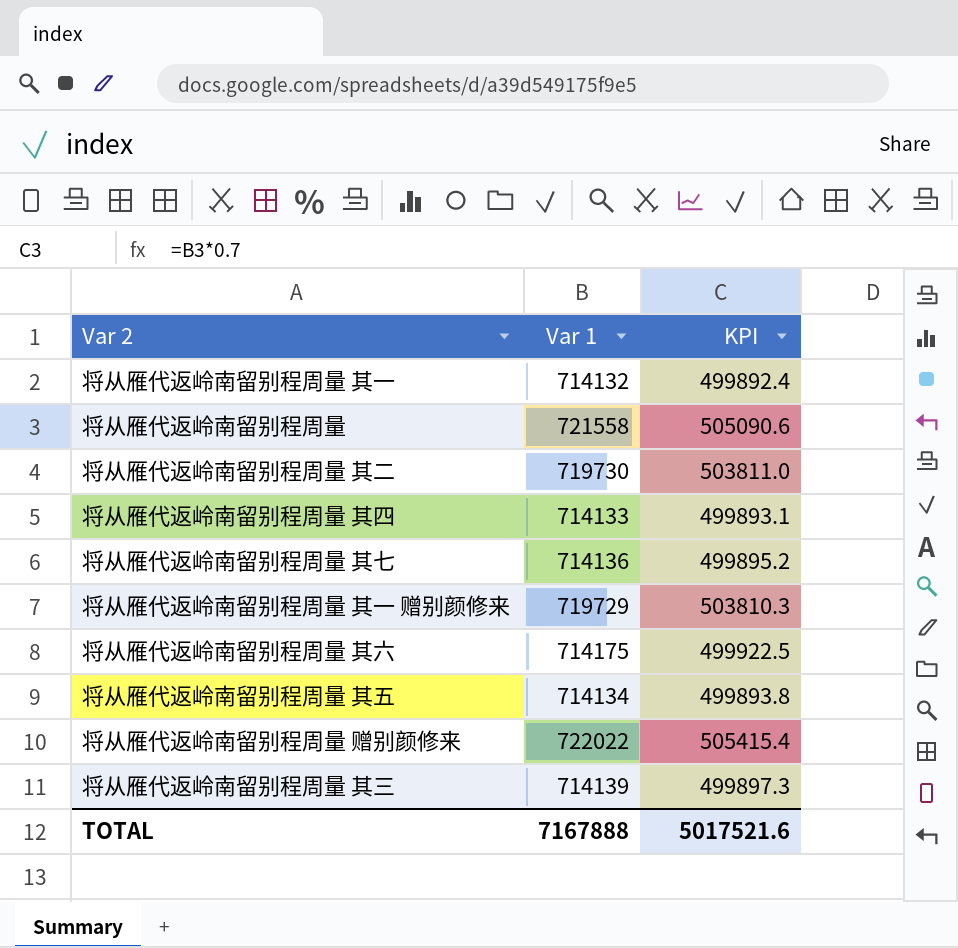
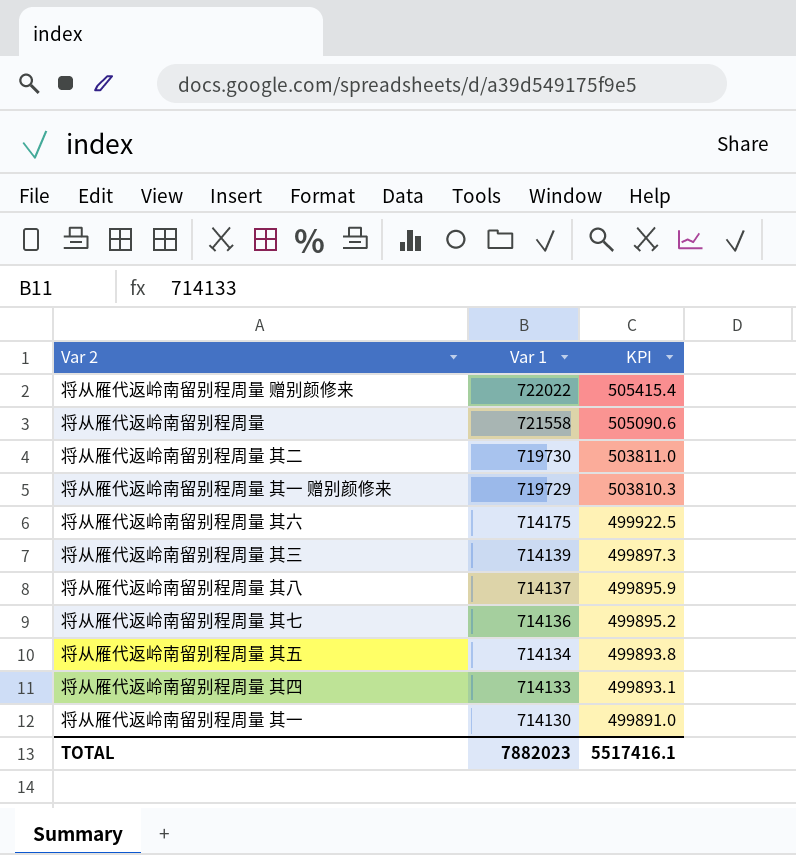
row order: none -> Var 1 descending
row 将从雁代返岭南留别程周量 其八: none -> 714137 | 499895.9
将从雁代返岭南留别程周量 其一 | Var 1: 714132 -> 714130
将从雁代返岭南留别程周量 其一 | KPI: 499892.4 -> 499891.0
TOTAL | Var 1: 7167888 -> 7882023
TOTAL | KPI: 5017521.6 -> 5517416.1

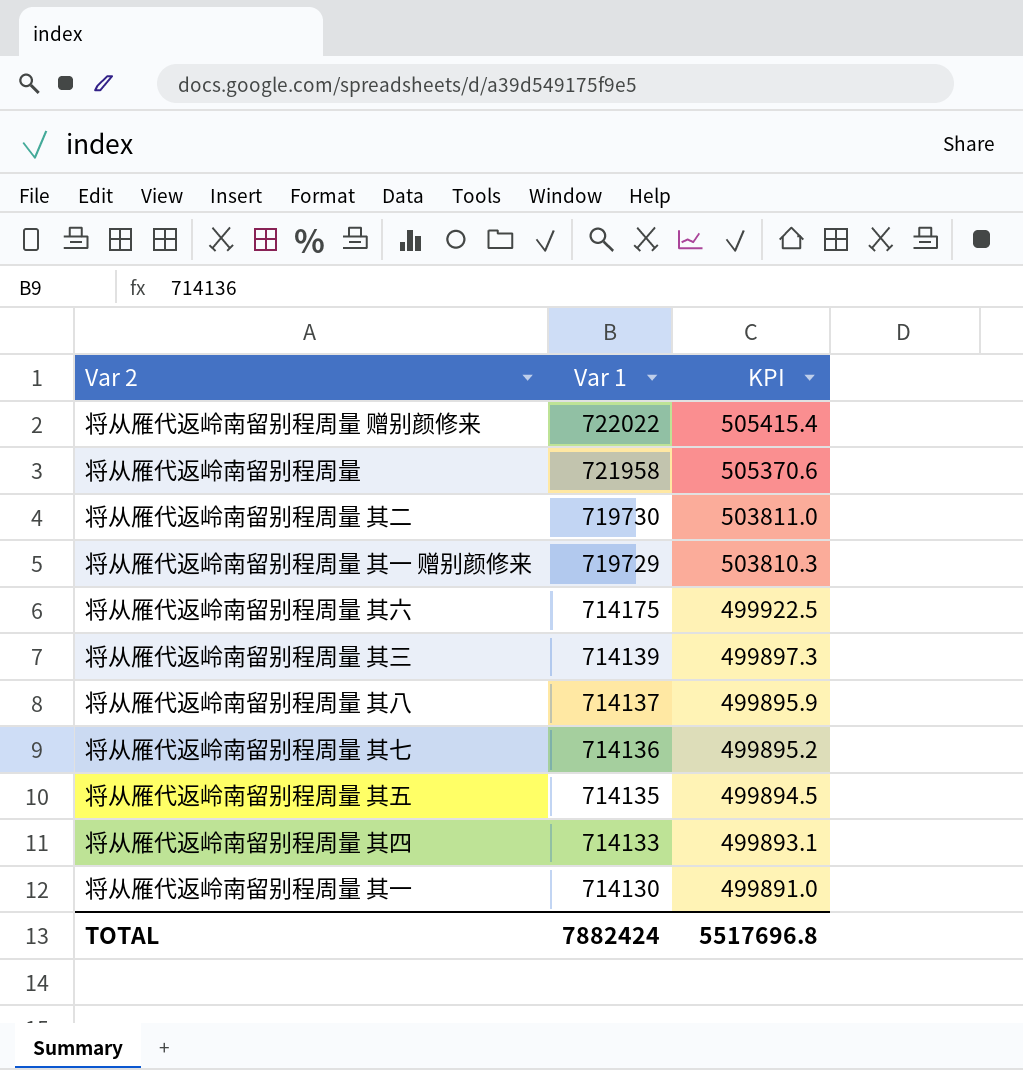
将从雁代返岭南留别程周量 | Var 1: 721558 -> 721958
将从雁代返岭南留别程周量 | KPI: 505090.6 -> 505370.6
将从雁代返岭南留别程周量 其五 | Var 1: 714134 -> 714135
将从雁代返岭南留别程周量 其五 | KPI: 499893.8 -> 499894.5
TOTAL | Var 1: 7882023 -> 7882424
TOTAL | KPI: 5517416.1 -> 5517696.8

